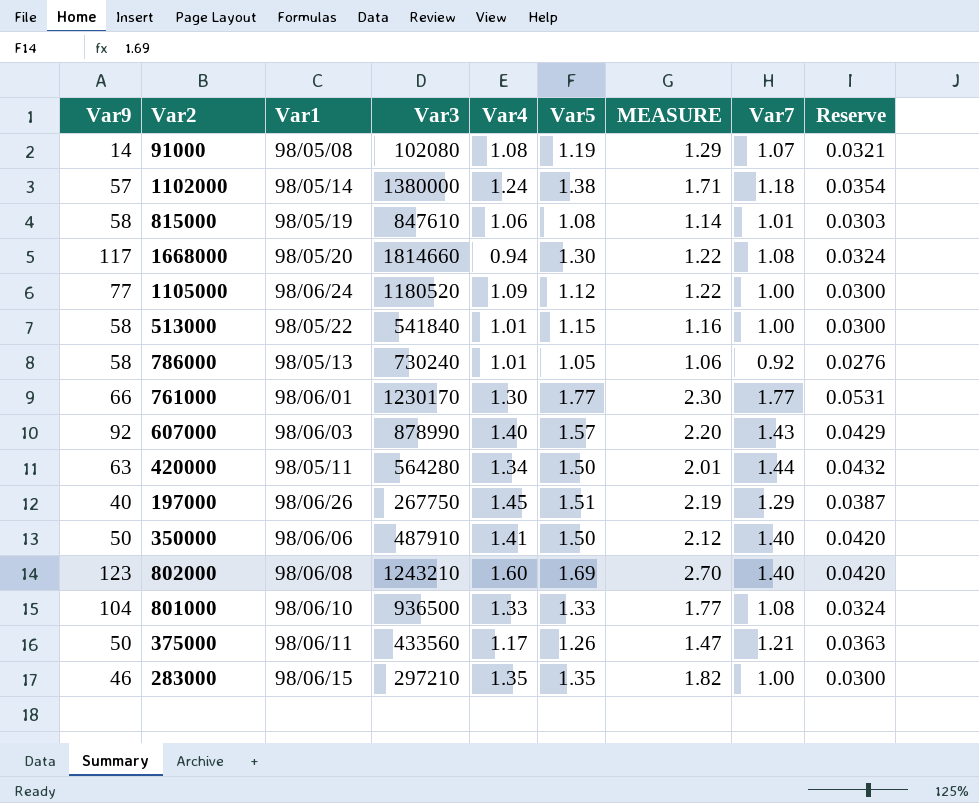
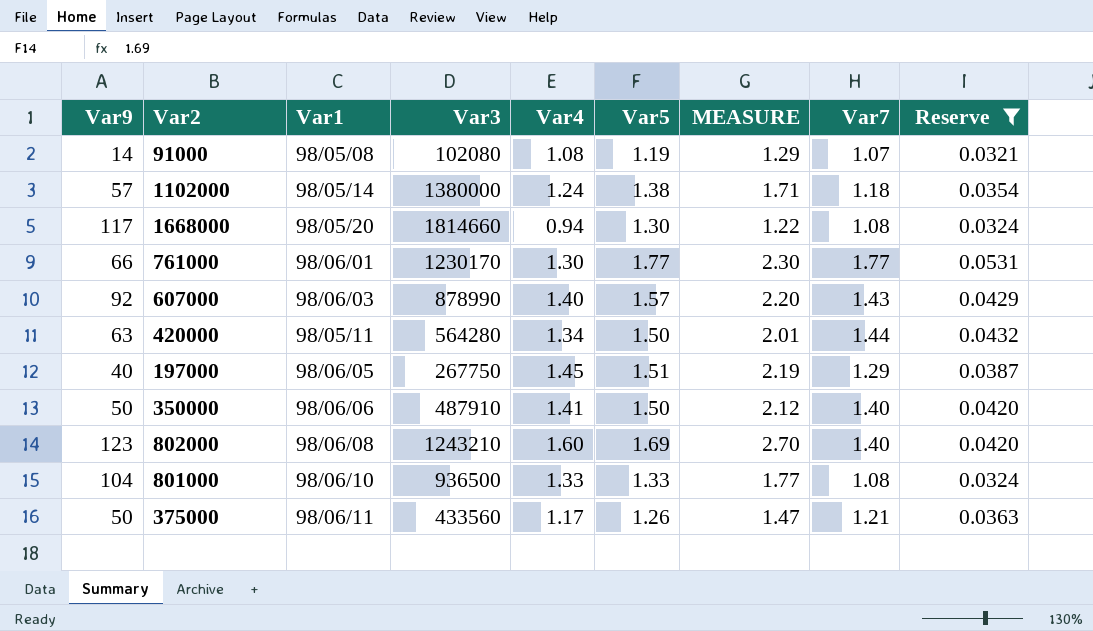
filter: none -> Reserve >= 0.0321
197000 | Var1: 98/06/26 -> 98/06/05

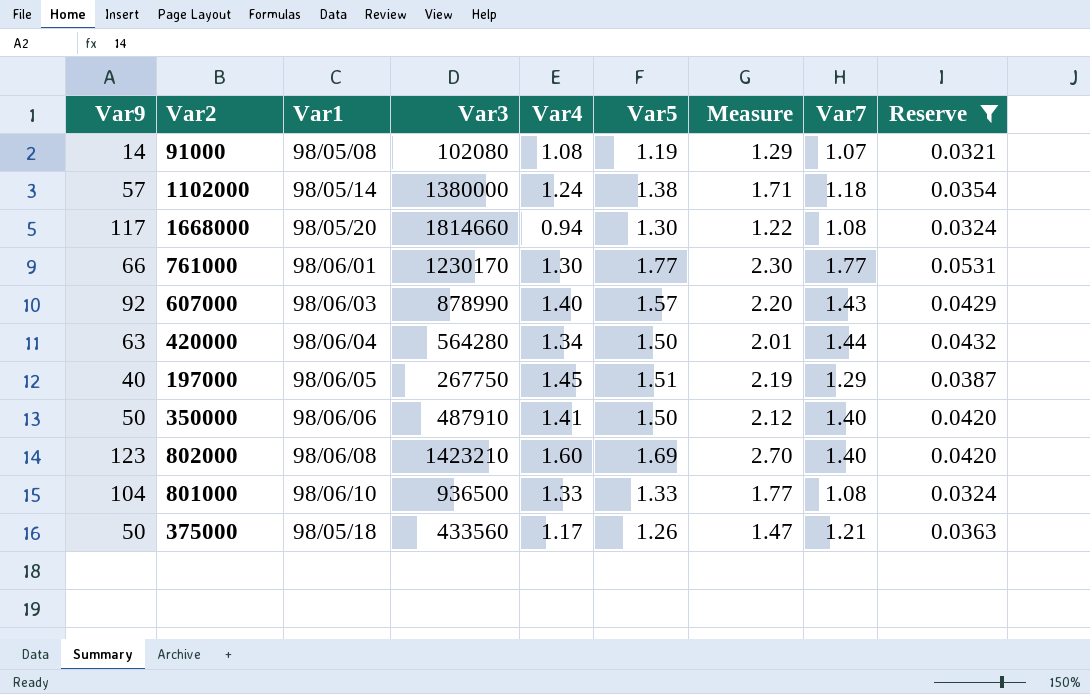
column name: MEASURE -> Measure
420000 | Var1: 98/05/11 -> 98/06/04
802000 | Var3: 1243210 -> 1423210
375000 | Var1: 98/06/11 -> 98/05/18

